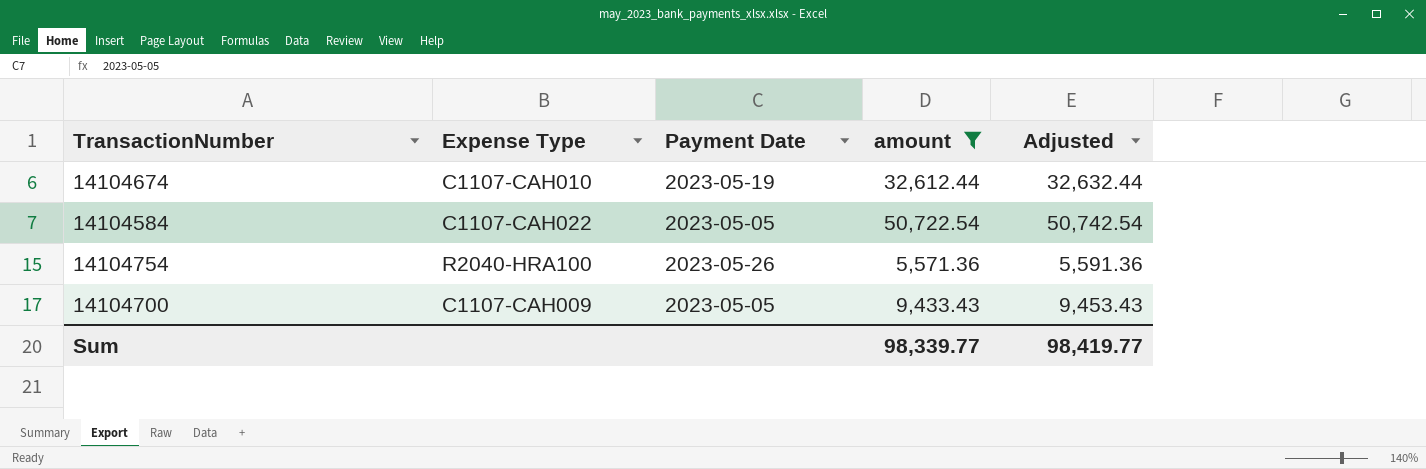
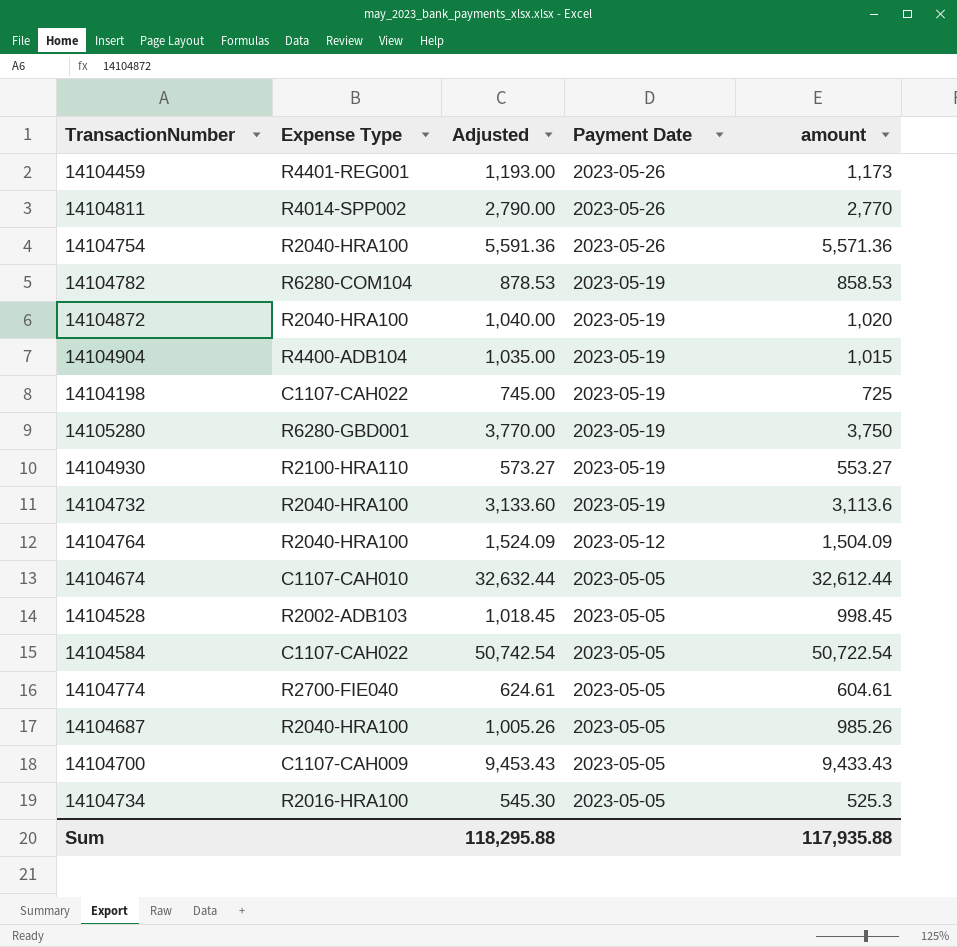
filter: amount >= 5,571.36 -> none
row order: none -> Payment Date descending
column Adjusted | position: 5 -> 3
14104674 | Payment Date: 2023-05-19 -> 2023-05-05
Sum | Adjusted: 98,419.77 -> 118,295.88
Sum | amount: 98,339.77 -> 117,935.88

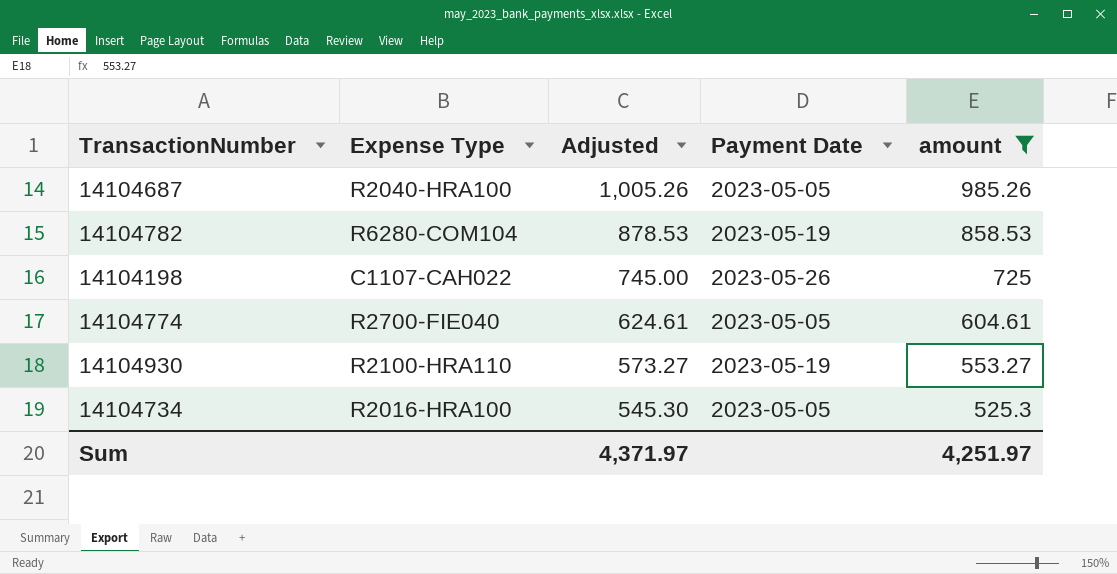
filter: none -> amount <= 985.26
row order: Payment Date descending -> Adjusted descending
14104198 | Payment Date: 2023-05-19 -> 2023-05-26
Sum | Adjusted: 118,295.88 -> 4,371.97
Sum | amount: 117,935.88 -> 4,251.97

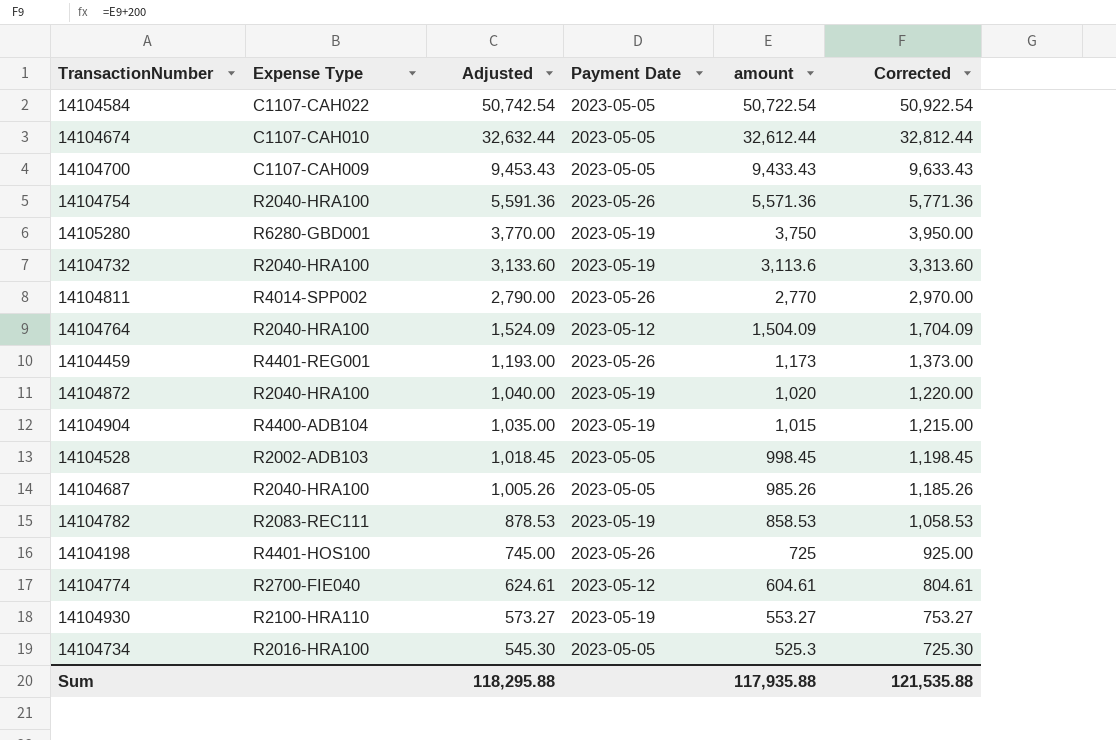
filter: amount <= 985.26 -> none
column Corrected | formula: none -> [amount] + 200
14104782 | Expense Type: R6280-COM104 -> R2083-REC111
14104198 | Expense Type: C1107-CAH022 -> R4401-HOS100
14104774 | Payment Date: 2023-05-05 -> 2023-05-12
Sum | Adjusted: 4,371.97 -> 118,295.88
Sum | amount: 4,251.97 -> 117,935.88

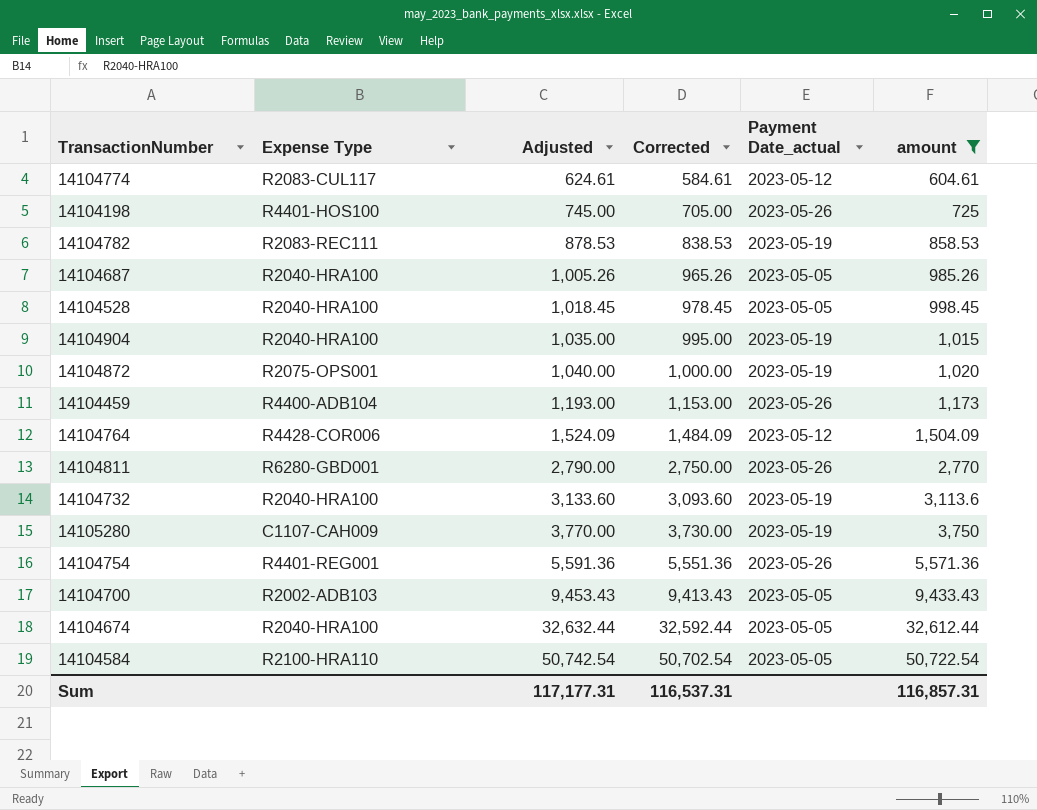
filter: none -> amount >= 604.61
row order: Adjusted descending -> Adjusted ascending
column Corrected | formula: [amount] + 200 -> [amount] - 20
column Corrected | position: 6 -> 4
column name: Payment Date -> Payment Date_actual
14104774 | Expense Type: R2700-FIE040 -> R2083-CUL117
14104528 | Expense Type: R2002-ADB103 -> R2040-HRA100
14104904 | Expense Type: R4400-ADB104 -> R2040-HRA100
14104872 | Expense Type: R2040-HRA100 -> R2075-OPS001
14104459 | Expense Type: R4401-REG001 -> R4400-ADB104
14104764 | Expense Type: R2040-HRA100 -> R4428-COR006
14104811 | Expense Type: R4014-SPP002 -> R6280-GBD001
14105280 | Expense Type: R6280-GBD001 -> C1107-CAH009
14104754 | Expense Type: R2040-HRA100 -> R4401-REG001
14104700 | Expense Type: C1107-CAH009 -> R2002-ADB103
14104674 | Expense Type: C1107-CAH010 -> R2040-HRA100
14104584 | Expense Type: C1107-CAH022 -> R2100-HRA110
Sum | Adjusted: 118,295.88 -> 117,177.31
Sum | Corrected: 121,535.88 -> 116,537.31
Sum | amount: 117,935.88 -> 116,857.31

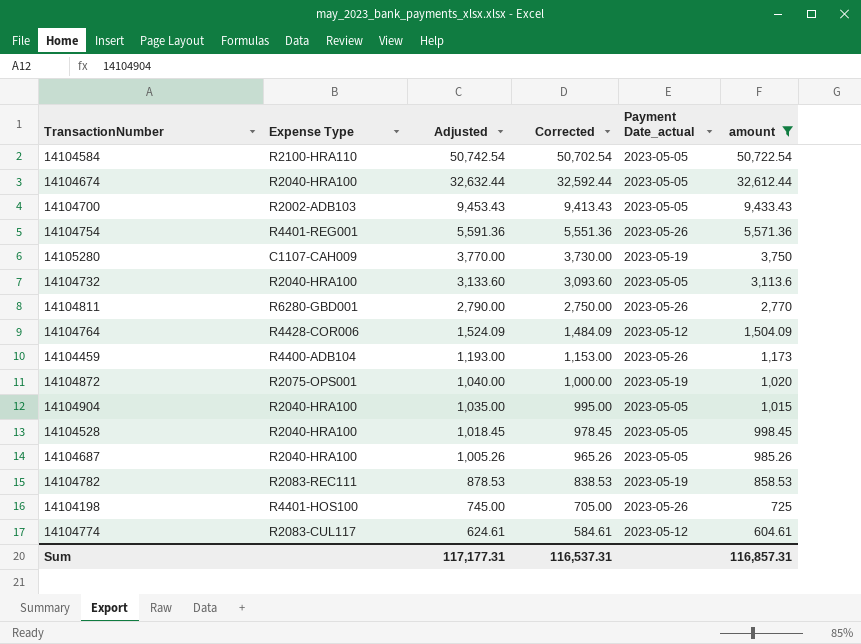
row order: Adjusted ascending -> Adjusted descending
14104732 | Payment Date_actual: 2023-05-19 -> 2023-05-05
14104904 | Payment Date_actual: 2023-05-19 -> 2023-05-05

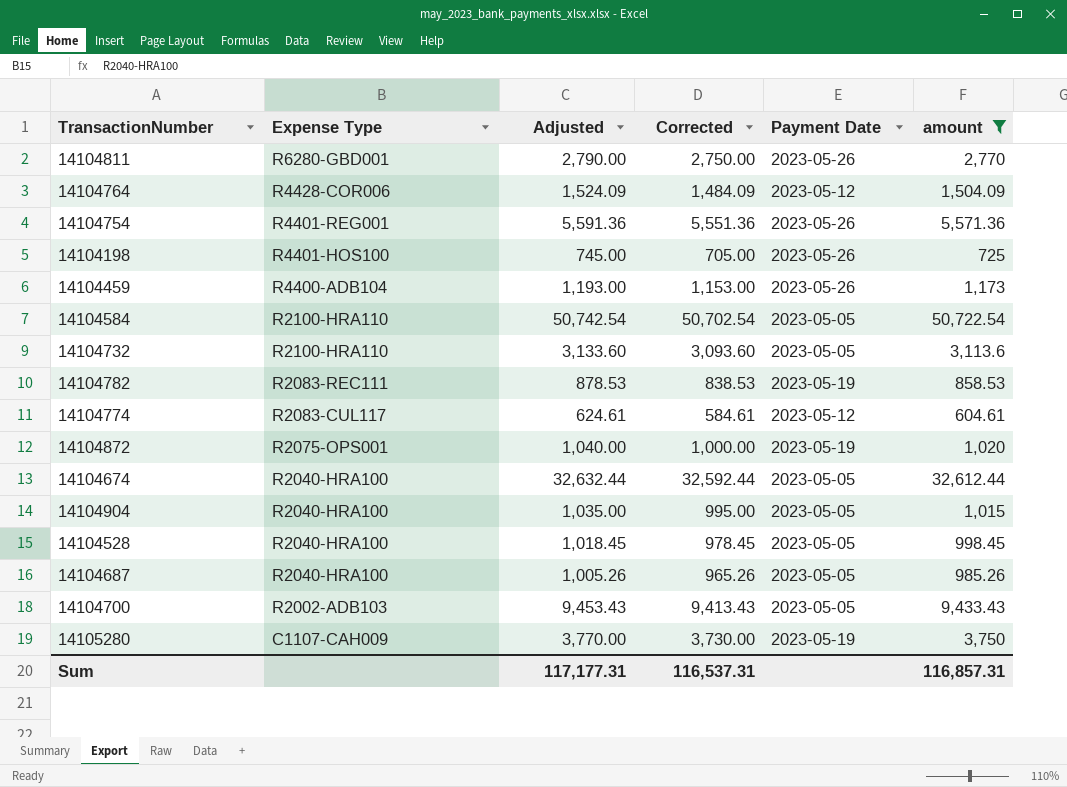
row order: Adjusted descending -> Expense Type descending
column name: Payment Date_actual -> Payment Date
14104732 | Expense Type: R2040-HRA100 -> R2100-HRA110

